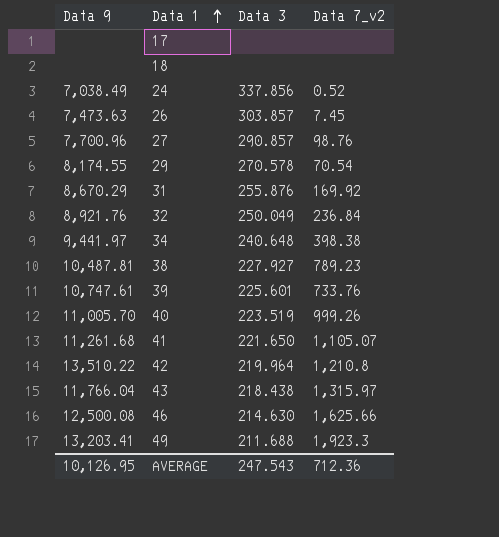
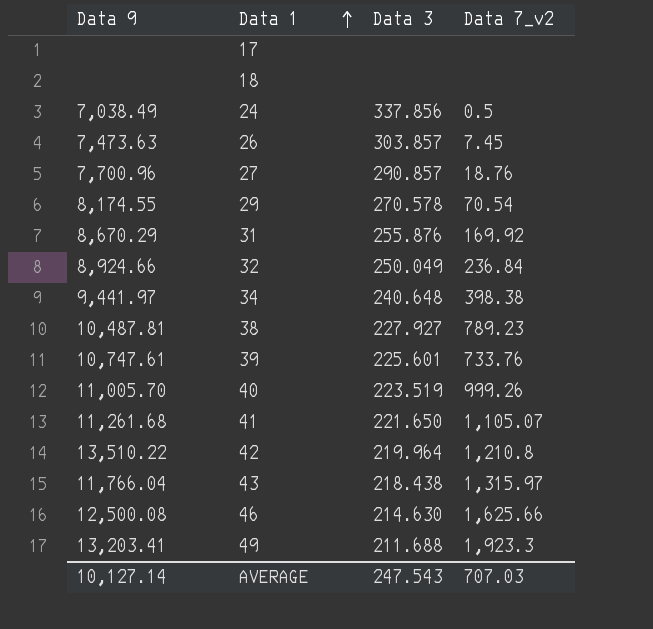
24 | Data 7_v2: 0.52 -> 0.5
27 | Data 7_v2: 98.76 -> 18.76
32 | Data 9: 8,921.76 -> 8,924.66
AVERAGE | Data 9: 10,126.95 -> 10,127.14
AVERAGE | Data 7_v2: 712.36 -> 707.03

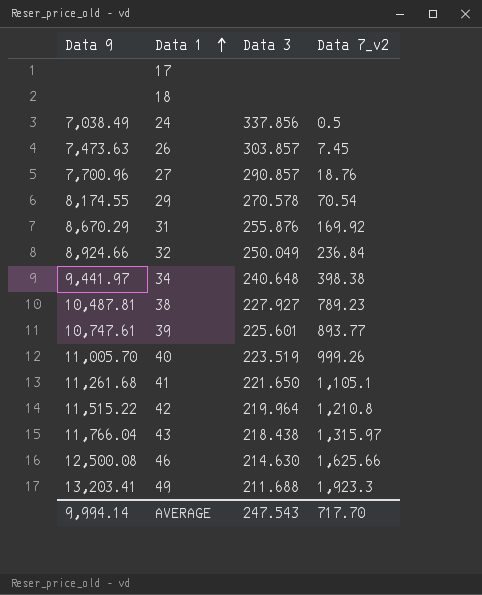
39 | Data 7_v2: 733.76 -> 893.77
41 | Data 7_v2: 1,105.07 -> 1,105.1
42 | Data 9: 13,510.22 -> 11,515.22
AVERAGE | Data 9: 10,127.14 -> 9,994.14
AVERAGE | Data 7_v2: 707.03 -> 717.70

